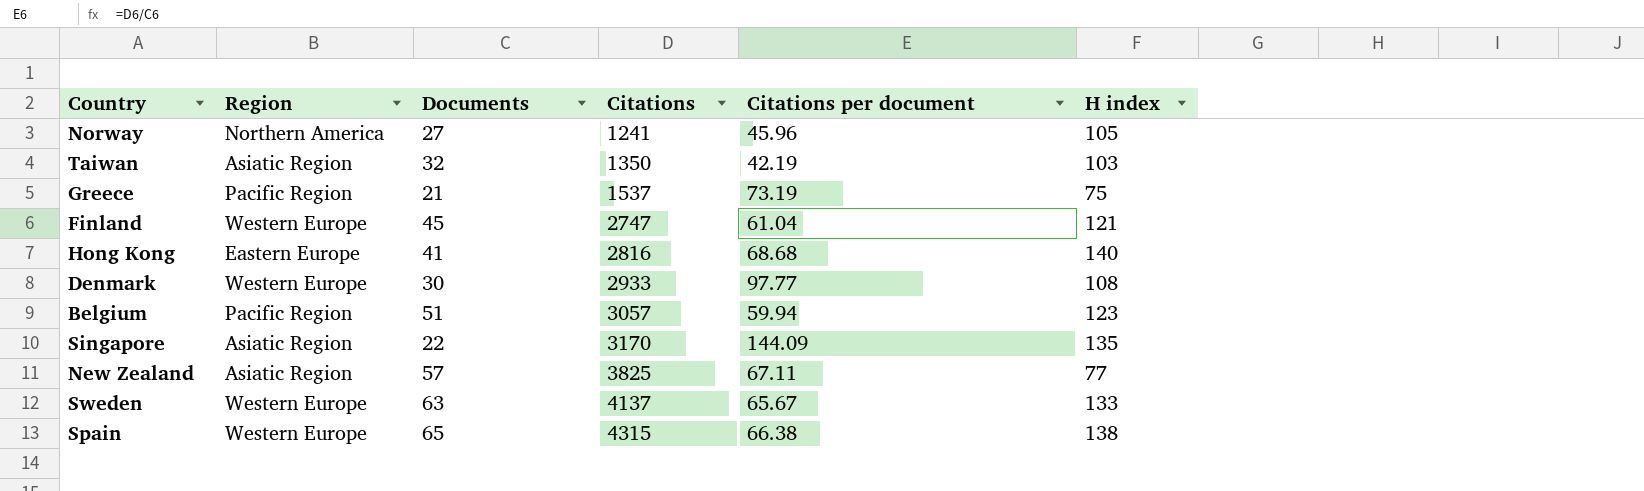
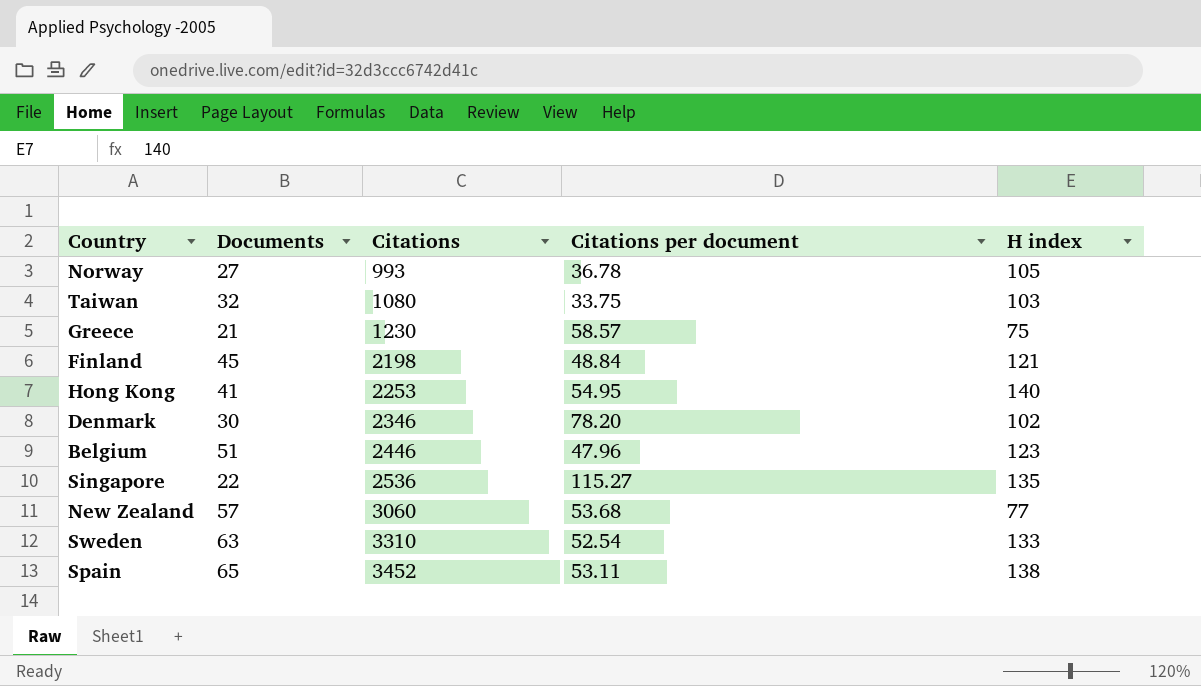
column Region | position: 2 -> none
Norway | Citations: 1241 -> 993
Norway | Citations per document: 45.96 -> 36.78
Taiwan | Citations: 1350 -> 1080
Taiwan | Citations per document: 42.19 -> 33.75
Greece | Citations: 1537 -> 1230
Greece | Citations per document: 73.19 -> 58.57
Finland | Citations: 2747 -> 2198
Finland | Citations per document: 61.04 -> 48.84
Hong Kong | Citations: 2816 -> 2253
Hong Kong | Citations per document: 68.68 -> 54.95
Denmark | Citations: 2933 -> 2346
Denmark | Citations per document: 97.77 -> 78.20
Denmark | H index: 108 -> 102
Belgium | Citations: 3057 -> 2446
Belgium | Citations per document: 59.94 -> 47.96
Singapore | Citations: 3170 -> 2536
Singapore | Citations per document: 144.09 -> 115.27
New Zealand | Citations: 3825 -> 3060
New Zealand | Citations per document: 67.11 -> 53.68
Sweden | Citations: 4137 -> 3310
Sweden | Citations per document: 65.67 -> 52.54
Spain | Citations: 4315 -> 3452
Spain | Citations per document: 66.38 -> 53.11

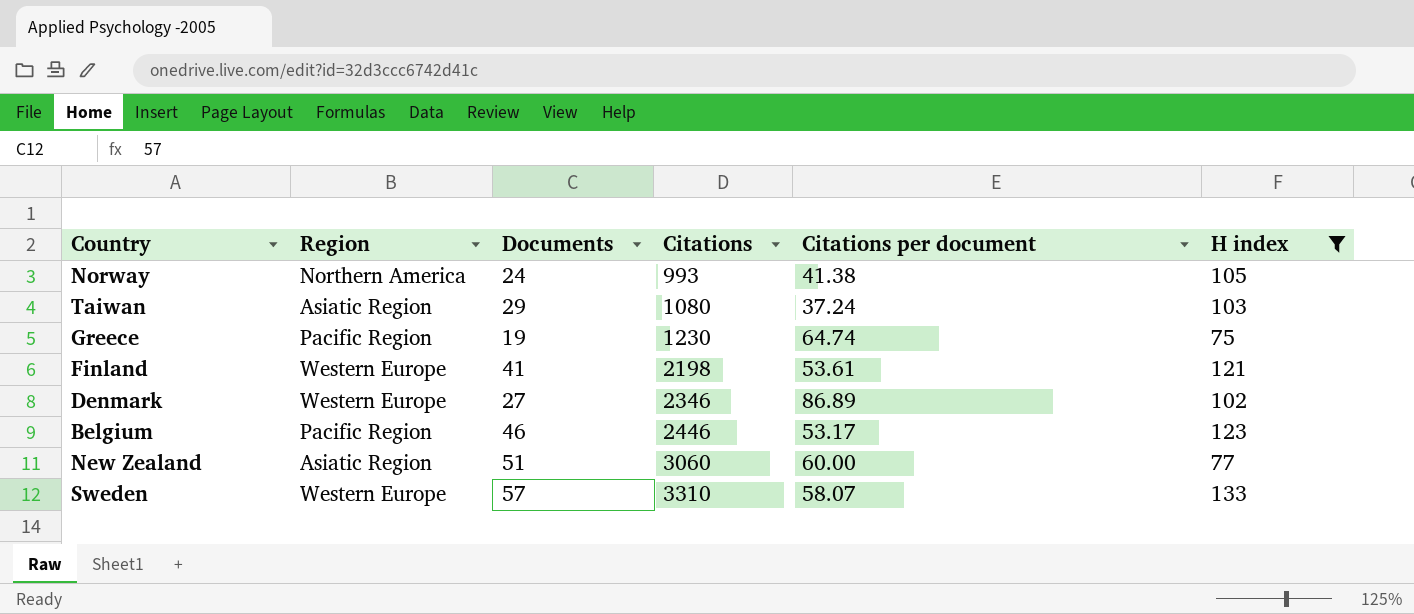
filter: none -> H index <= 133
column Region | position: none -> 2
Norway | Documents: 27 -> 24
Norway | Citations per document: 36.78 -> 41.38
Taiwan | Documents: 32 -> 29
Taiwan | Citations per document: 33.75 -> 37.24
Greece | Documents: 21 -> 19
Greece | Citations per document: 58.57 -> 64.74
Finland | Documents: 45 -> 41
Finland | Citations per document: 48.84 -> 53.61
Denmark | Documents: 30 -> 27
Denmark | Citations per document: 78.20 -> 86.89
Belgium | Documents: 51 -> 46
Belgium | Citations per document: 47.96 -> 53.17
New Zealand | Documents: 57 -> 51
New Zealand | Citations per document: 53.68 -> 60.00
Sweden | Documents: 63 -> 57
Sweden | Citations per document: 52.54 -> 58.07

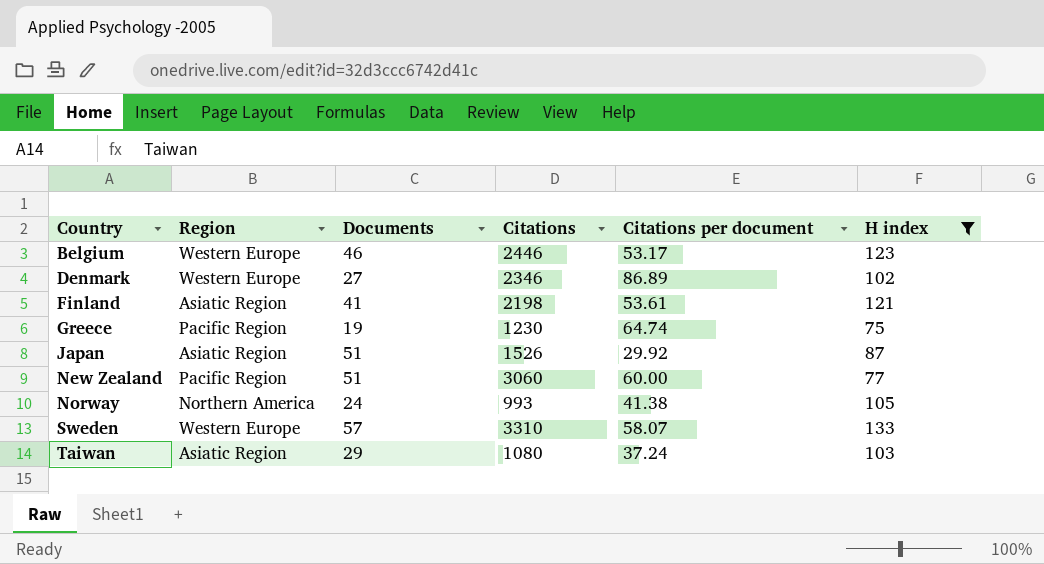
row order: Citations ascending -> Country ascending
Belgium | Region: Pacific Region -> Western Europe
Finland | Region: Western Europe -> Asiatic Region
row Japan: none -> Asiatic Region | 51 | 1526 | 29.92 | 87
New Zealand | Region: Asiatic Region -> Pacific Region

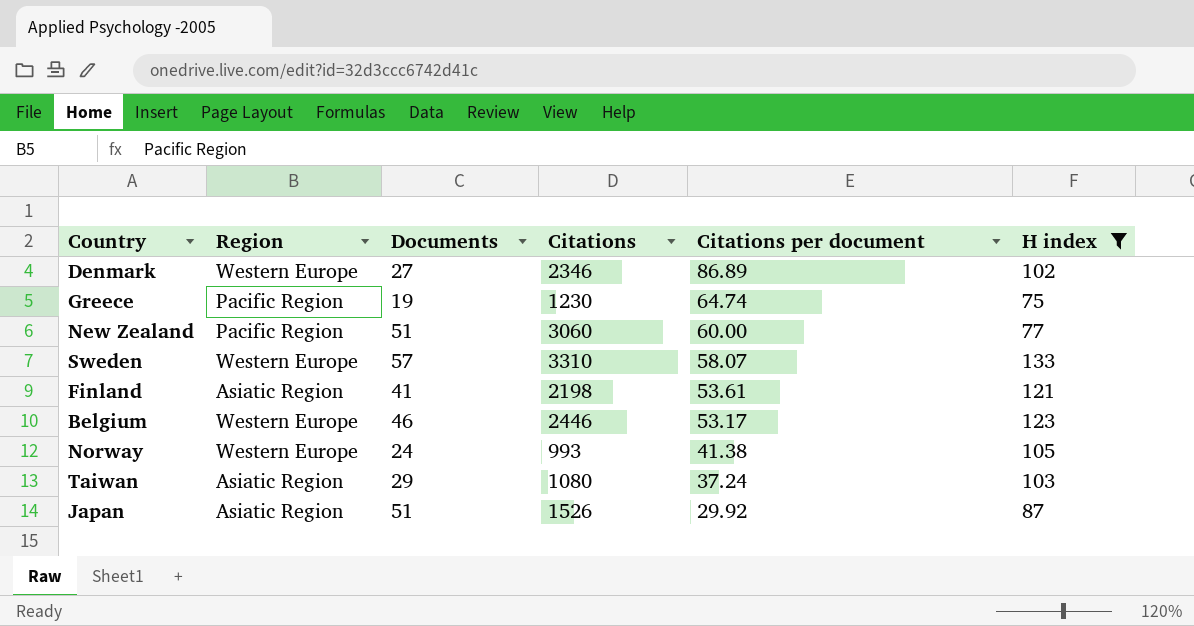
row order: Country ascending -> Citations per document descending
Norway | Region: Northern America -> Western Europe

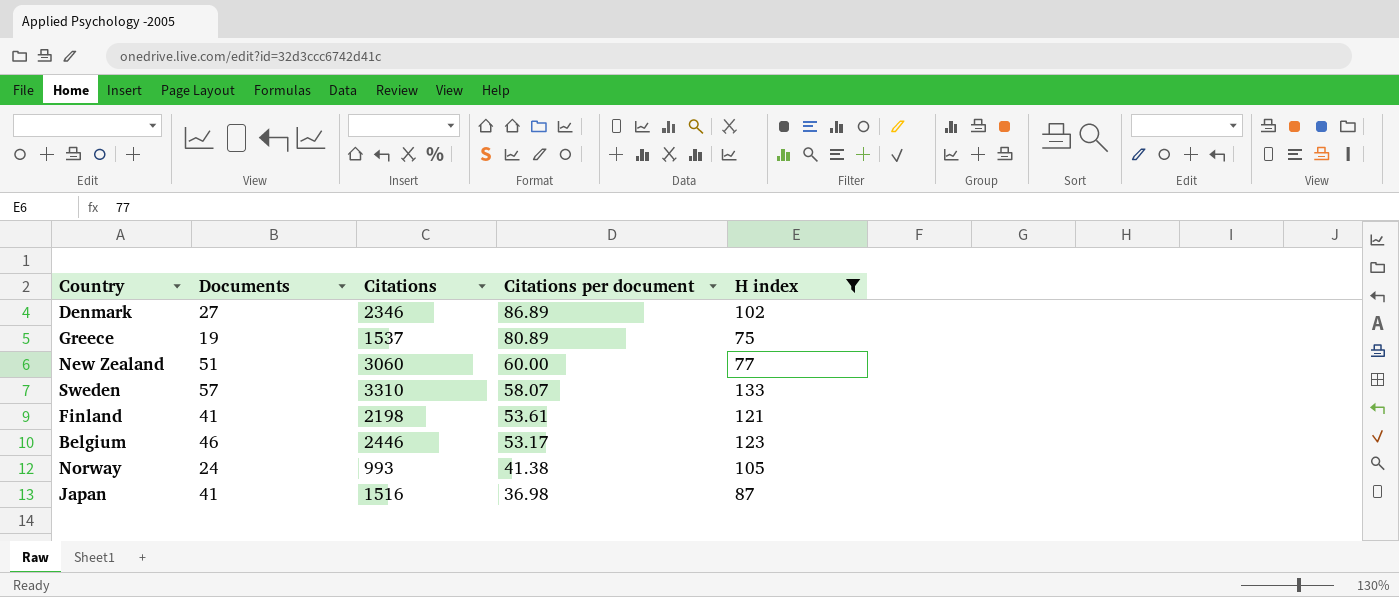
column Region | position: 2 -> none
row Taiwan: Asiatic Region | 29 | 1080 | 37.24 | 103 -> none
Greece | Citations: 1230 -> 1537
Greece | Citations per document: 64.74 -> 80.89
Japan | Documents: 51 -> 41
Japan | Citations: 1526 -> 1516
Japan | Citations per document: 29.92 -> 36.98

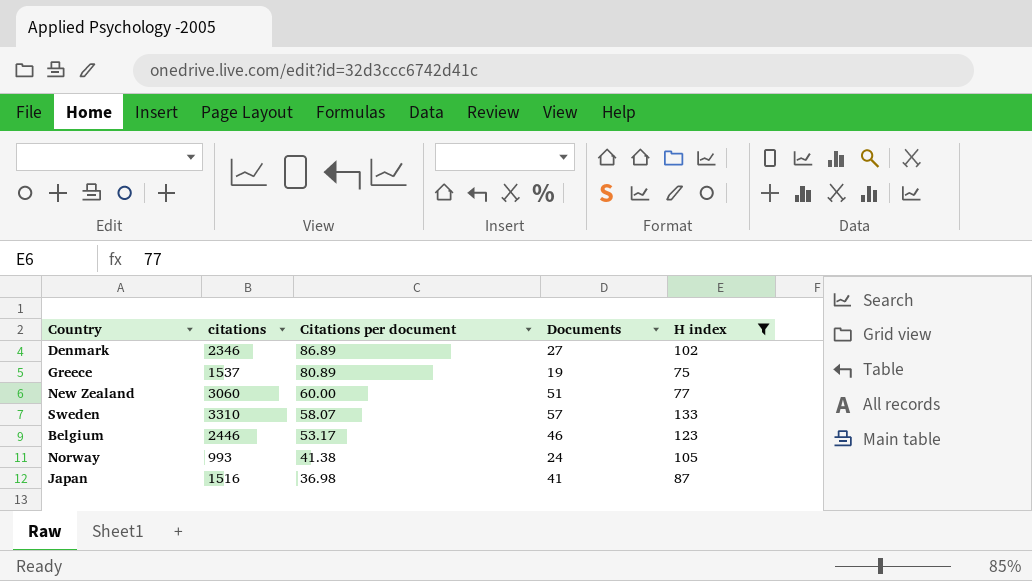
column name: Citations -> citations
column Documents | position: 2 -> 4
row Finland: 41 | 2198 | 53.61 | 121 -> none

